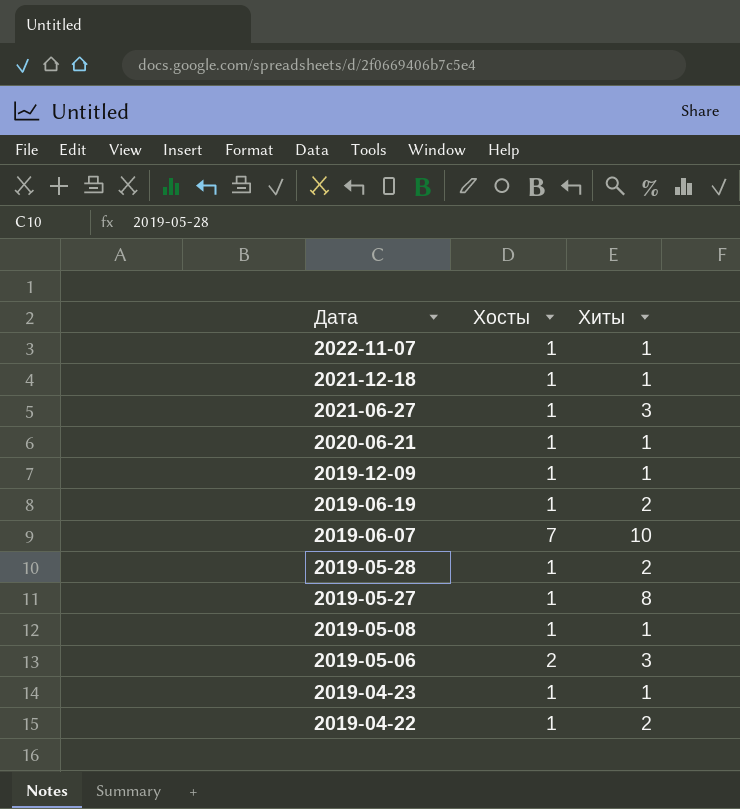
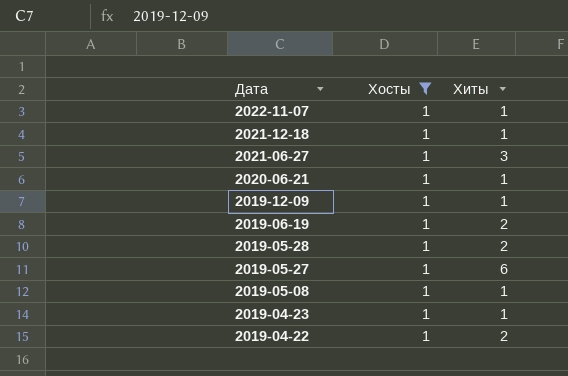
filter: none -> Хосты = 1
2019-05-27 | Хиты: 8 -> 6

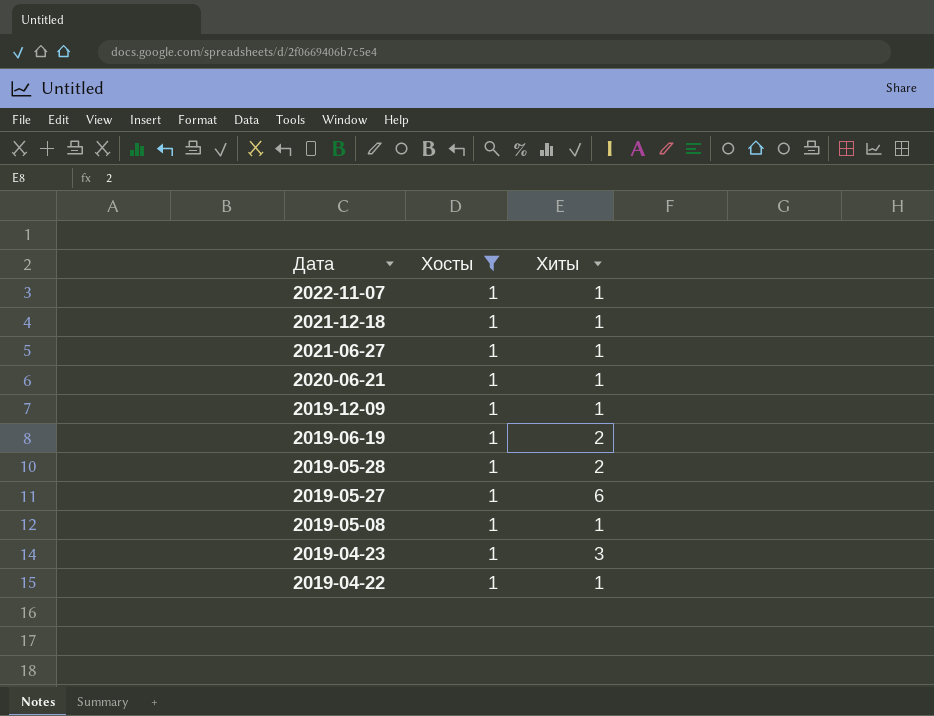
2021-06-27 | Хиты: 3 -> 1
2019-04-23 | Хиты: 1 -> 3
2019-04-22 | Хиты: 2 -> 1

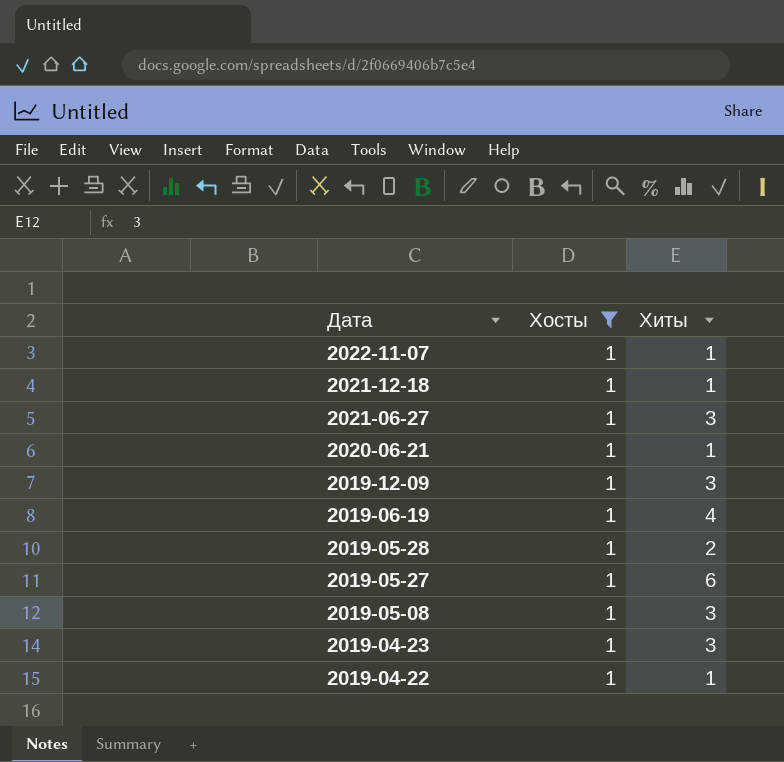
2021-06-27 | Хиты: 1 -> 3
2019-12-09 | Хиты: 1 -> 3
2019-06-19 | Хиты: 2 -> 4
2019-05-08 | Хиты: 1 -> 3

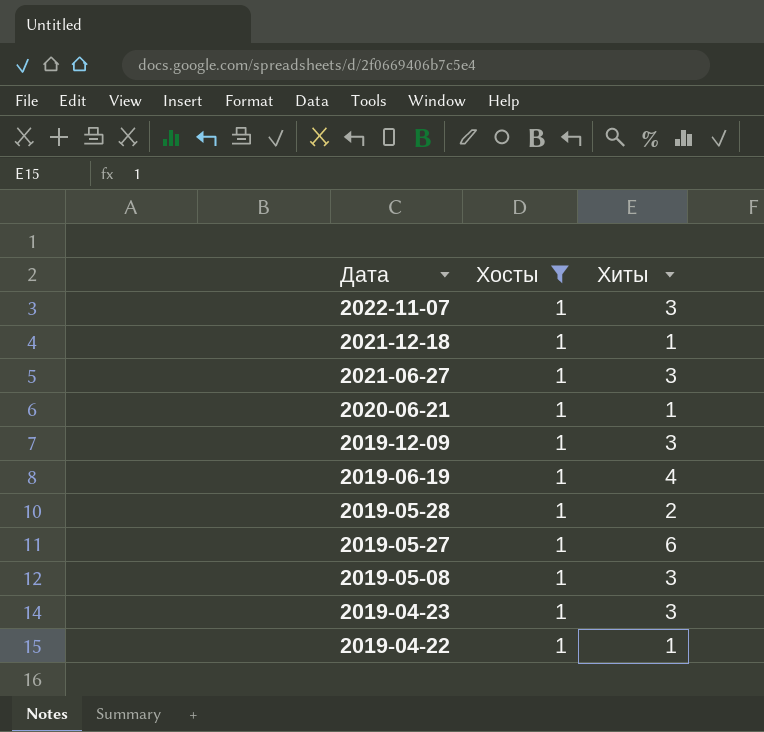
2022-11-07 | Хиты: 1 -> 3

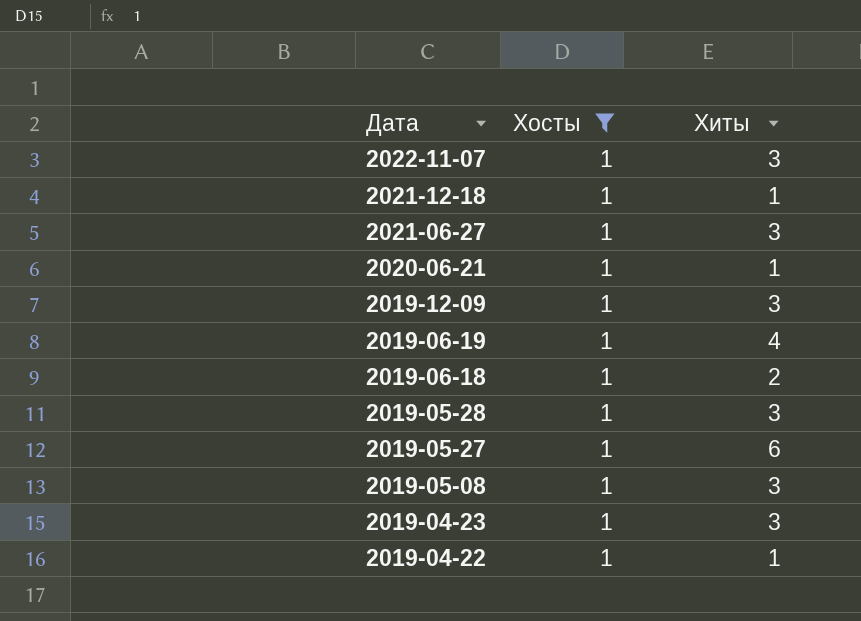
row 2019-06-18: none -> 1 | 2
2019-05-28 | Хиты: 2 -> 3

